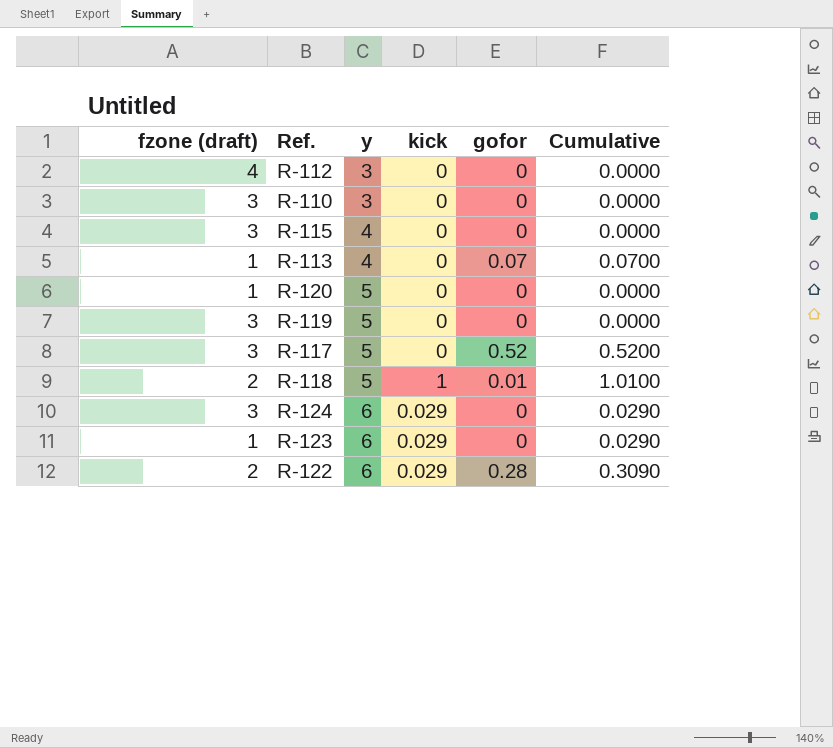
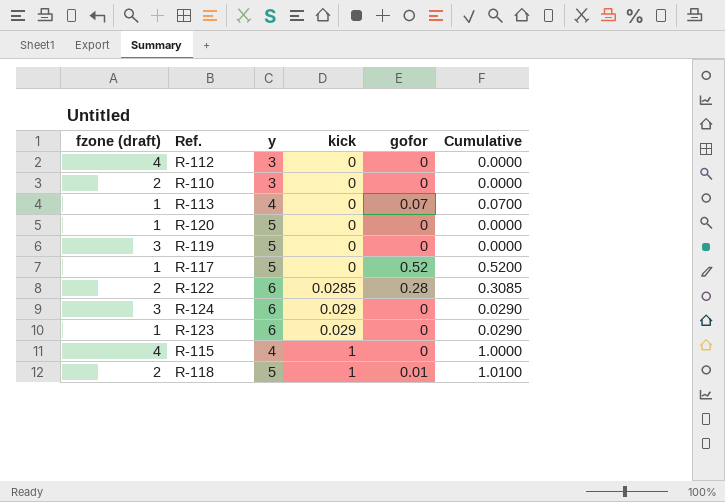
row order: y ascending -> kick ascending
R-110 | fzone (draft): 3 -> 2
R-117 | fzone (draft): 3 -> 1
R-122 | kick: 0.029 -> 0.0285
R-122 | Cumulative: 0.3090 -> 0.3085
R-115 | fzone (draft): 3 -> 4
R-115 | kick: 0 -> 1
R-115 | Cumulative: 0.0000 -> 1.0000

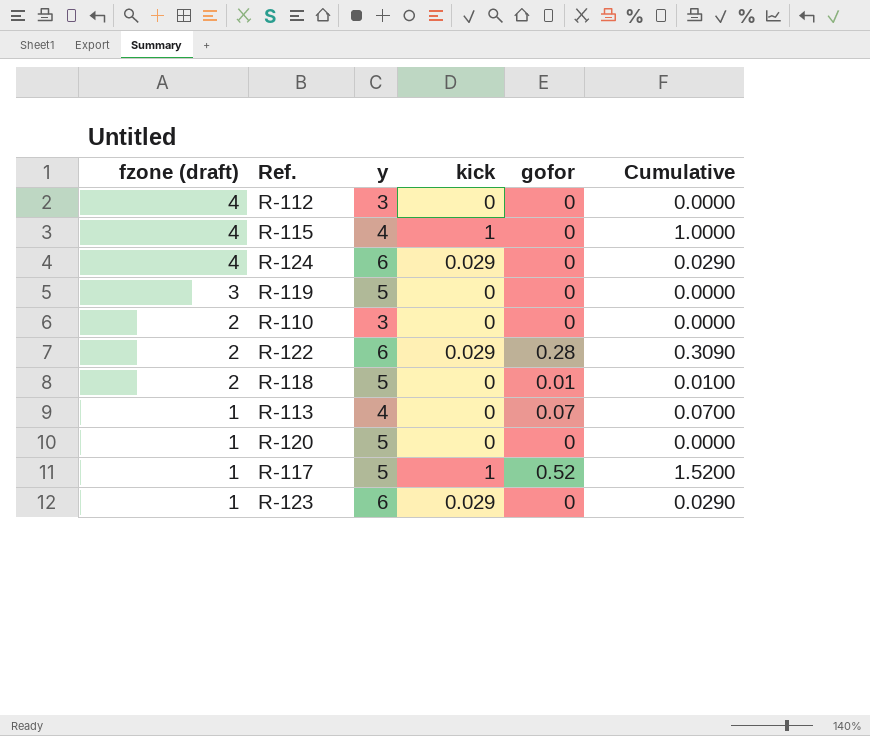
row order: kick ascending -> fzone (draft) descending
R-124 | fzone (draft): 3 -> 4
R-122 | kick: 0.0285 -> 0.029
R-122 | Cumulative: 0.3085 -> 0.3090
R-118 | kick: 1 -> 0
R-118 | Cumulative: 1.0100 -> 0.0100
R-117 | kick: 0 -> 1
R-117 | Cumulative: 0.5200 -> 1.5200

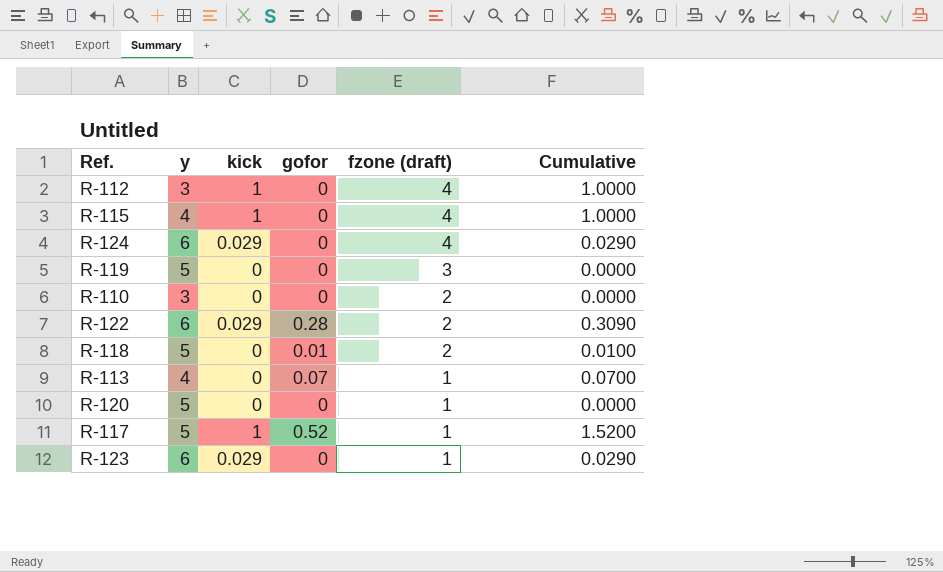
column fzone (draft) | position: 1 -> 5
R-112 | kick: 0 -> 1
R-112 | Cumulative: 0.0000 -> 1.0000

